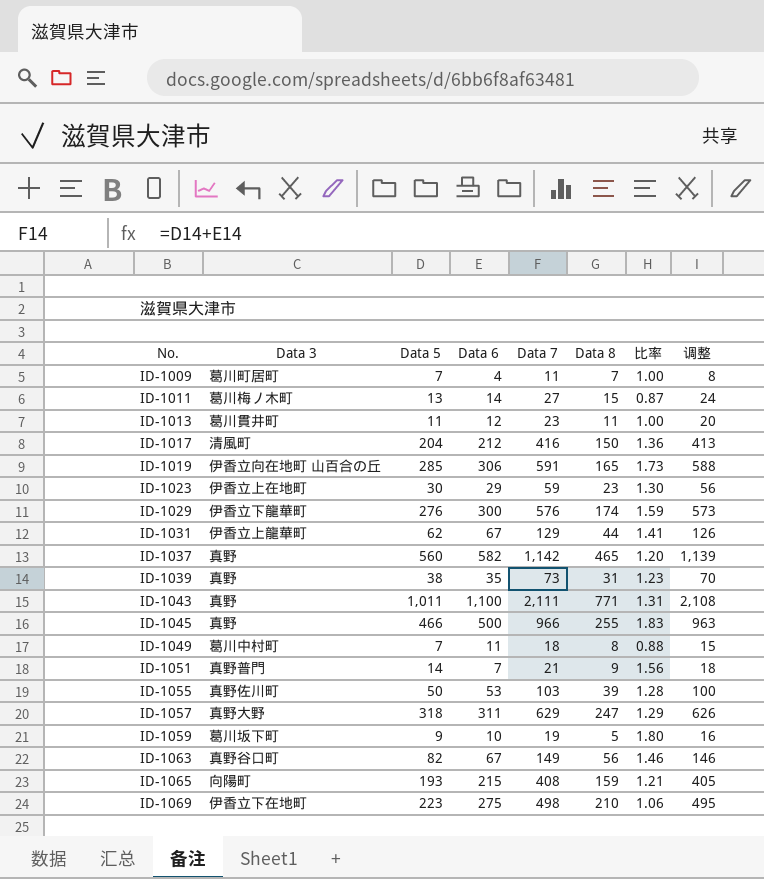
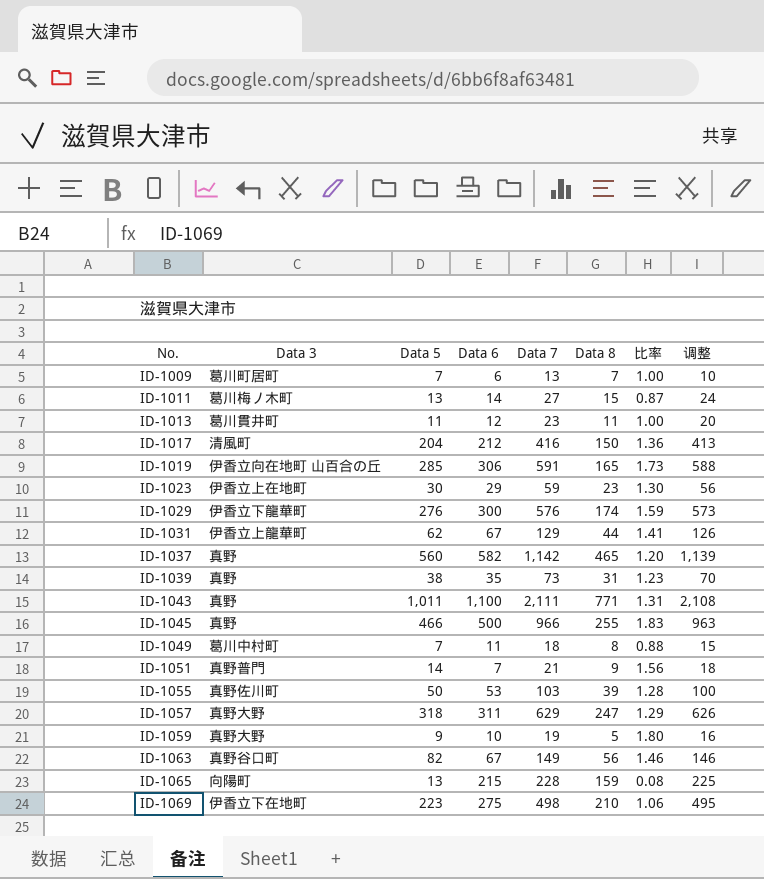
ID-1009 | Data 6: 4 -> 6
ID-1009 | Data 7: 11 -> 13
ID-1009 | 调整: 8 -> 10
ID-1059 | Data 3: 葛川坂下町 -> 真野大野
ID-1065 | Data 5: 193 -> 13
ID-1065 | Data 7: 408 -> 228
ID-1065 | 比率: 1.21 -> 0.08
ID-1065 | 调整: 405 -> 225

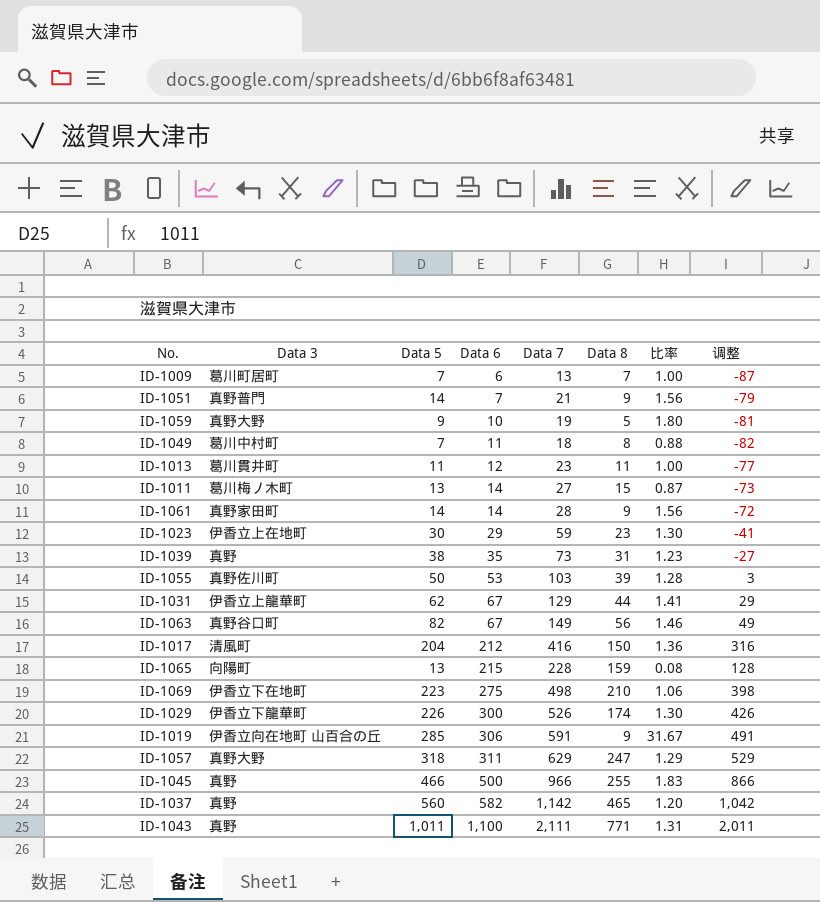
row order: No. ascending -> Data 6 ascending
column 调整 | formula: [Data 7] - 3 -> [Data 7] - 100
row ID-1061: none -> 真野家田町 | 14 | 14 | 28 | 9 | 1.56 | -72
ID-1029 | Data 5: 276 -> 226
ID-1029 | Data 7: 576 -> 526
ID-1029 | 比率: 1.59 -> 1.30
ID-1019 | Data 8: 165 -> 9
ID-1019 | 比率: 1.73 -> 31.67

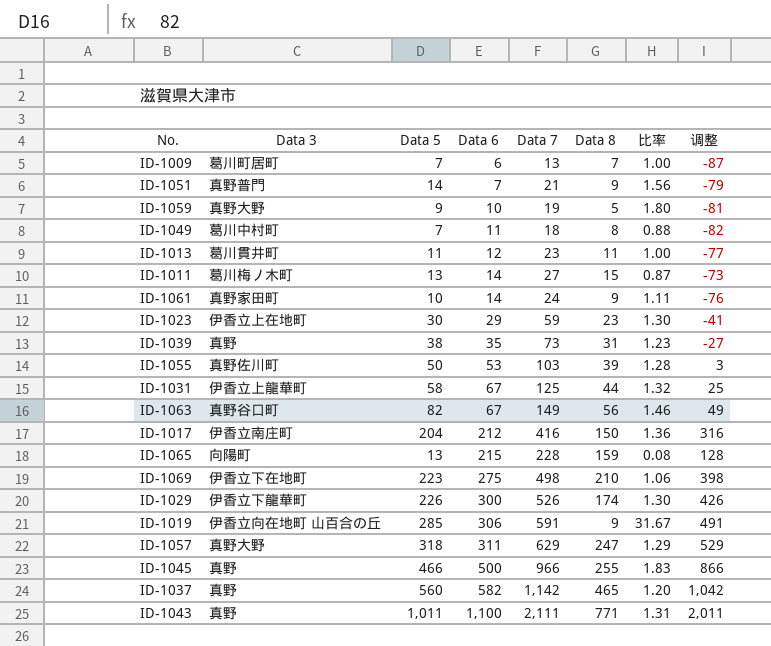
ID-1061 | Data 5: 14 -> 10
ID-1061 | Data 7: 28 -> 24
ID-1061 | 比率: 1.56 -> 1.11
ID-1061 | 调整: -72 -> -76
ID-1031 | Data 5: 62 -> 58
ID-1031 | Data 7: 129 -> 125
ID-1031 | 比率: 1.41 -> 1.32
ID-1031 | 调整: 29 -> 25
ID-1017 | Data 3: 清風町 -> 伊香立南庄町

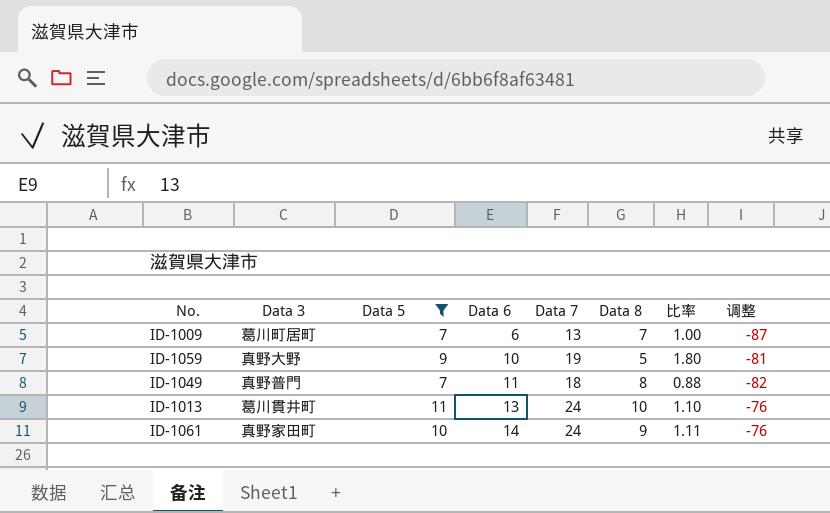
filter: none -> Data 5 <= 11
ID-1049 | Data 3: 葛川中村町 -> 真野普門
ID-1013 | Data 6: 12 -> 13
ID-1013 | Data 7: 23 -> 24
ID-1013 | Data 8: 11 -> 10
ID-1013 | 比率: 1.00 -> 1.10
ID-1013 | 调整: -77 -> -76

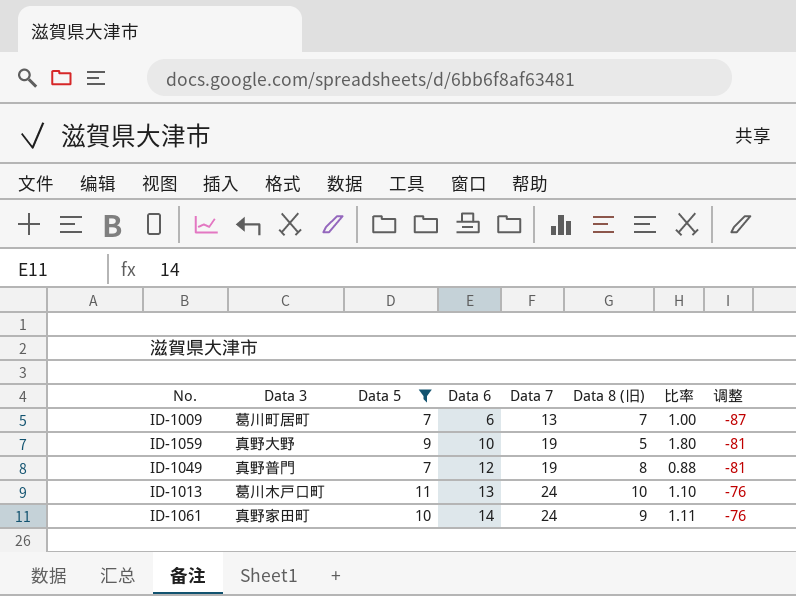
column name: Data 8 -> Data 8 (旧)
ID-1049 | Data 6: 11 -> 12
ID-1049 | Data 7: 18 -> 19
ID-1049 | 调整: -82 -> -81
ID-1013 | Data 3: 葛川貫井町 -> 葛川木戸口町

